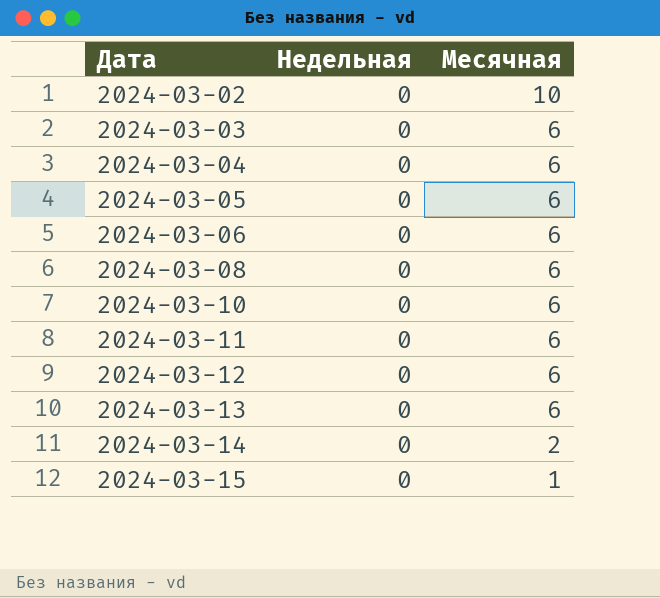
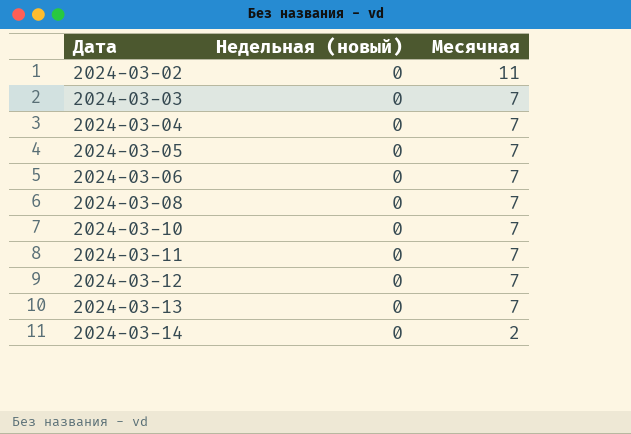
column name: Недельная -> Недельная (новый)
row 2024-03-15: 0 | 1 -> none
2024-03-02 | Месячная: 10 -> 11
2024-03-03 | Месячная: 6 -> 7
2024-03-04 | Месячная: 6 -> 7
2024-03-05 | Месячная: 6 -> 7
2024-03-06 | Месячная: 6 -> 7
2024-03-08 | Месячная: 6 -> 7
2024-03-10 | Месячная: 6 -> 7
2024-03-11 | Месячная: 6 -> 7
2024-03-12 | Месячная: 6 -> 7
2024-03-13 | Месячная: 6 -> 7

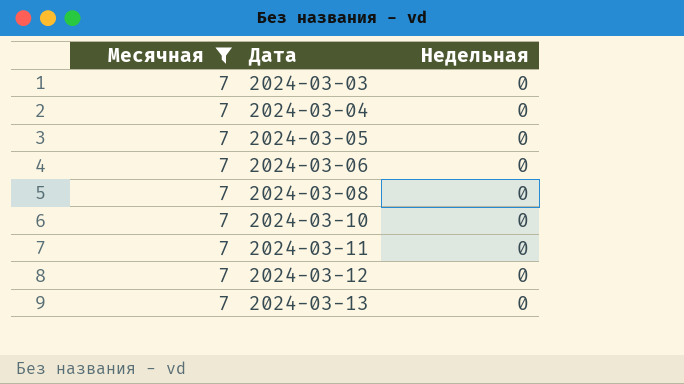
filter: none -> Месячная = 7
column Месячная | position: 3 -> 1
column name: Недельная (новый) -> Недельная

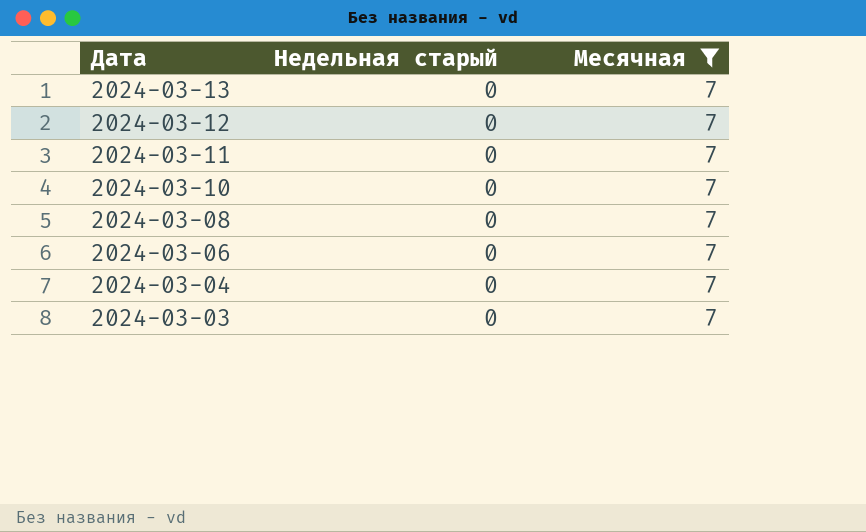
row order: Дата ascending -> Дата descending
column name: Недельная -> Недельная старый
column Месячная | position: 1 -> 3
row 2024-03-05: 7 | 0 -> none

